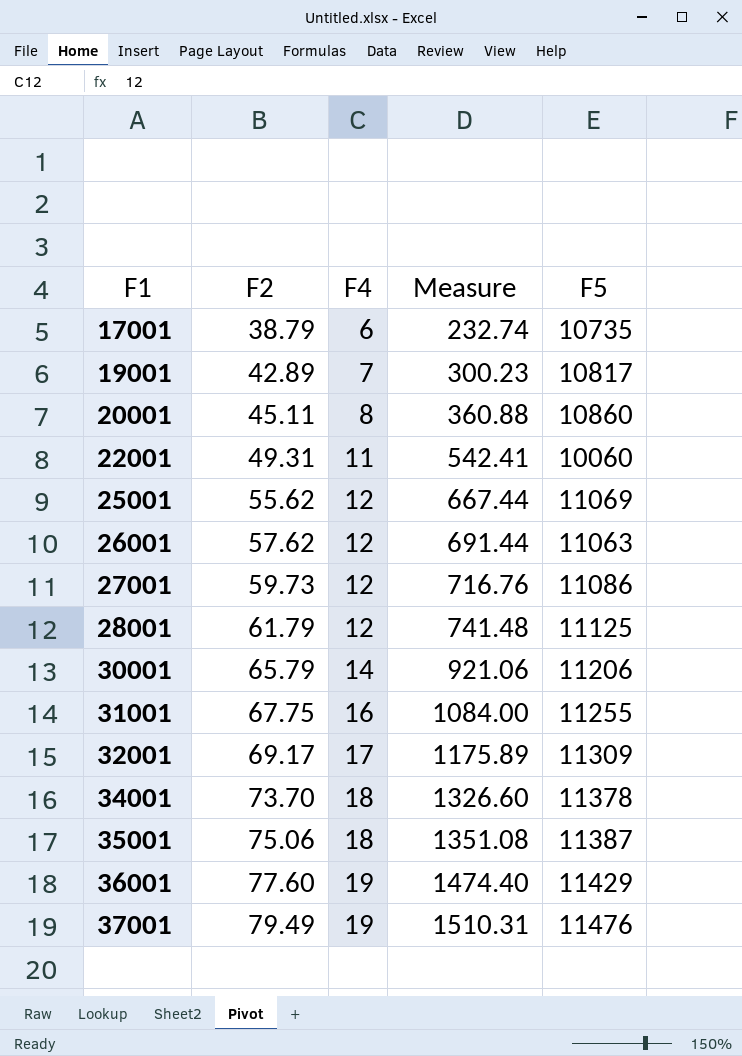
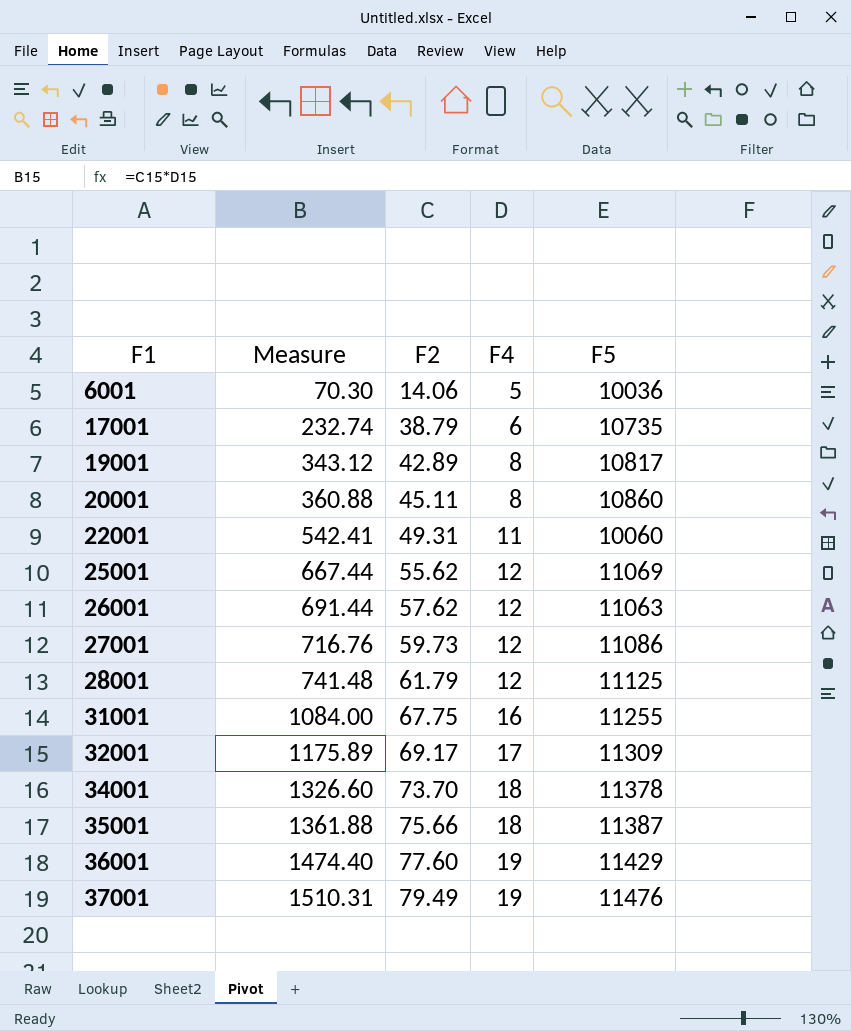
column Measure | position: 4 -> 2
row 30001: 65.79 | 14 | 921.06 | 11206 -> none
row 6001: none -> 70.30 | 14.06 | 5 | 10036
19001 | Measure: 300.23 -> 343.12
19001 | F4: 7 -> 8
35001 | Measure: 1351.08 -> 1361.88
35001 | F2: 75.06 -> 75.66

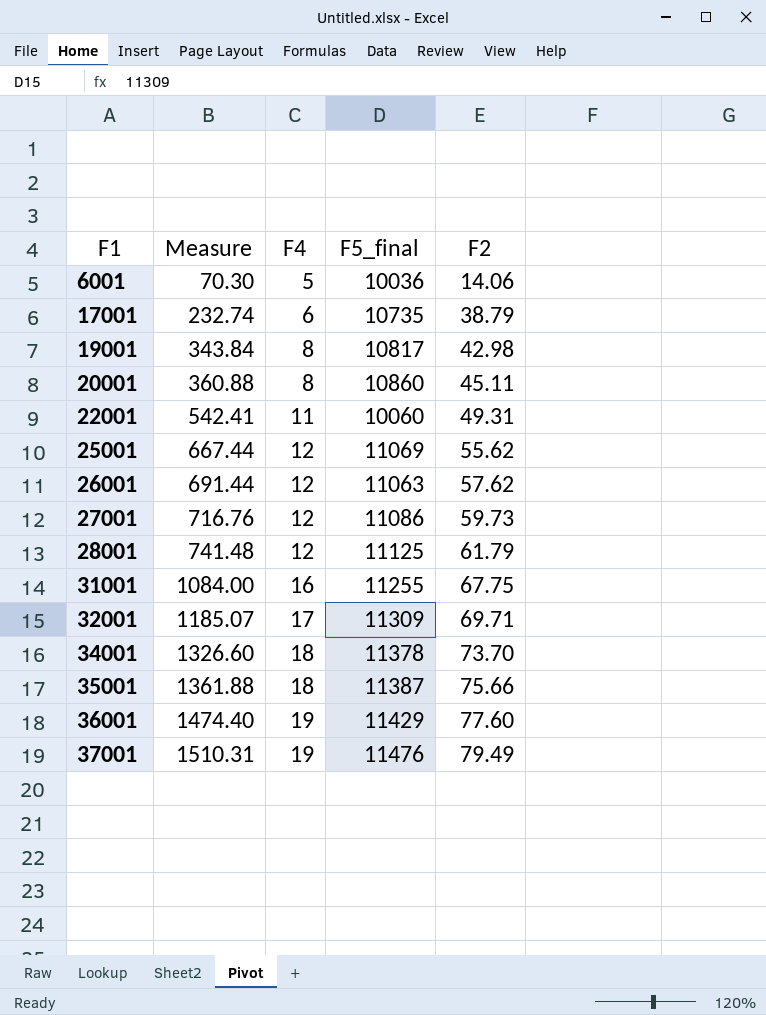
column name: F5 -> F5_final
column F2 | position: 3 -> 5
19001 | Measure: 343.12 -> 343.84
19001 | F2: 42.89 -> 42.98
32001 | Measure: 1175.89 -> 1185.07
32001 | F2: 69.17 -> 69.71

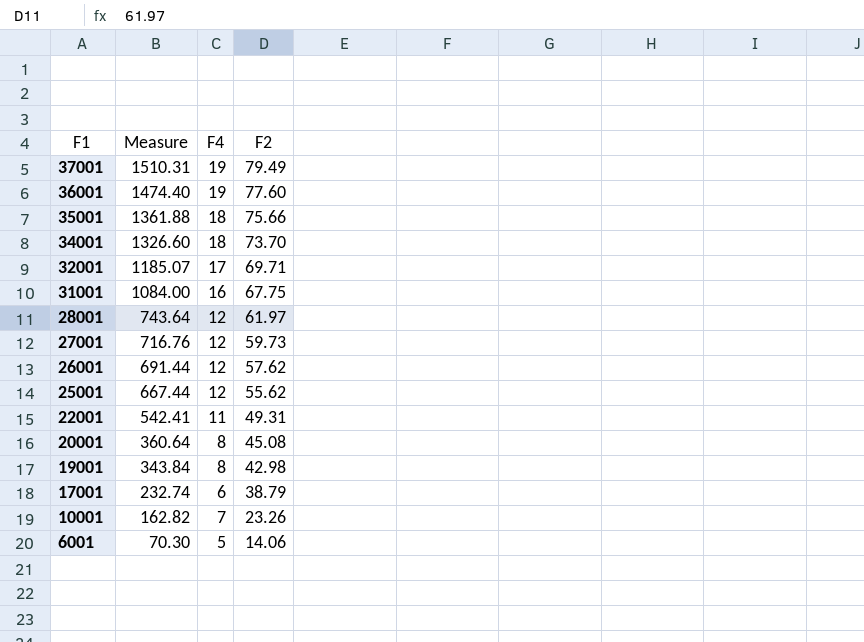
row order: F1 ascending -> F1 descending
column F5_final | position: 4 -> none
28001 | Measure: 741.48 -> 743.64
28001 | F2: 61.79 -> 61.97
20001 | Measure: 360.88 -> 360.64
20001 | F2: 45.11 -> 45.08
row 10001: none -> 162.82 | 7 | 23.26

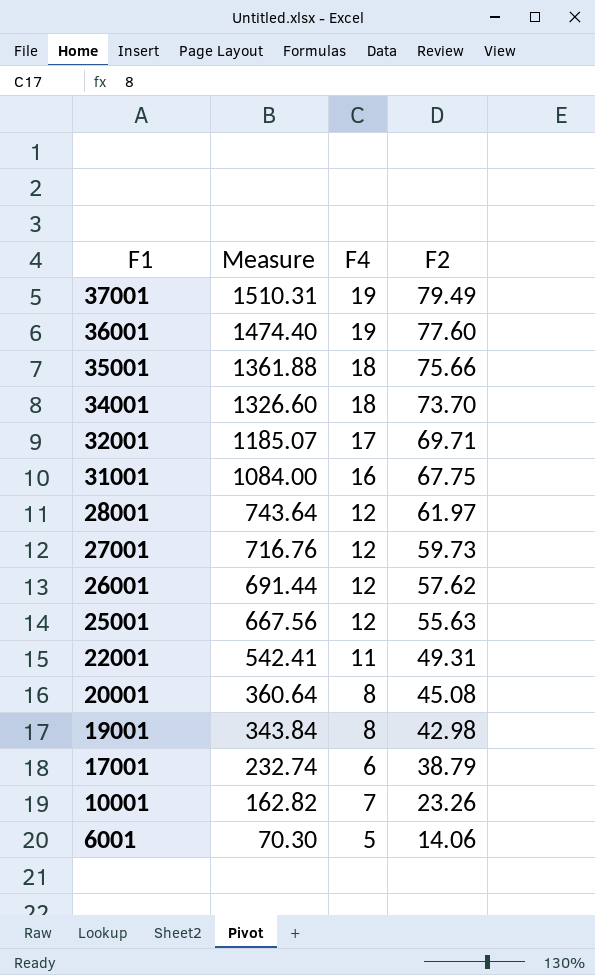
25001 | Measure: 667.44 -> 667.56
25001 | F2: 55.62 -> 55.63

